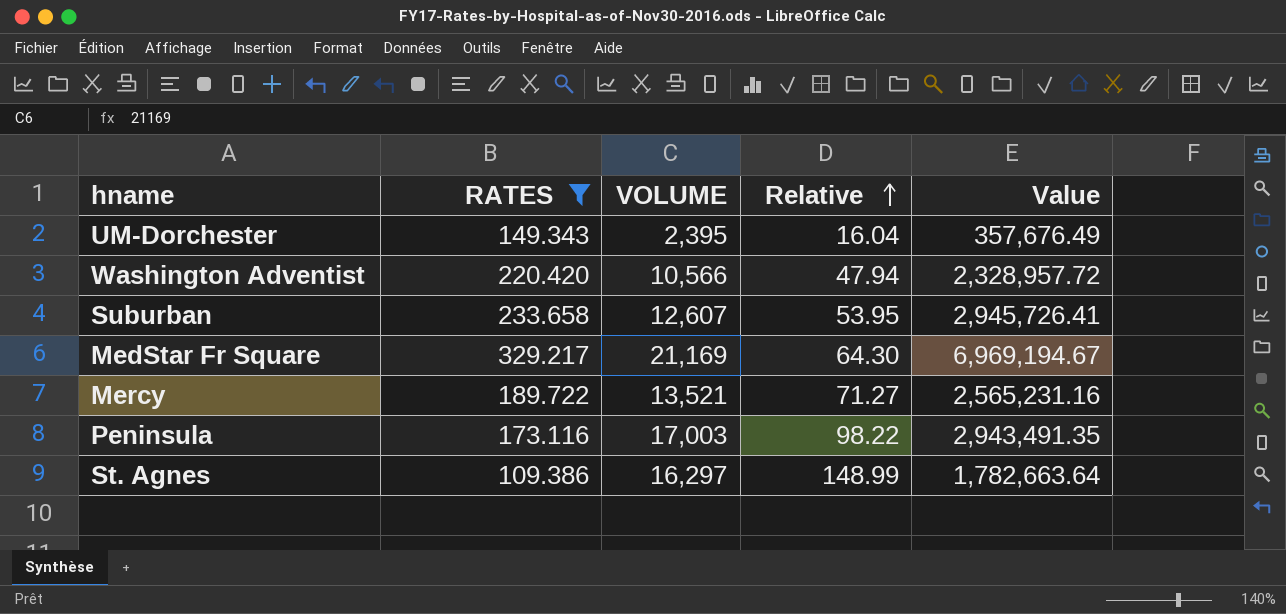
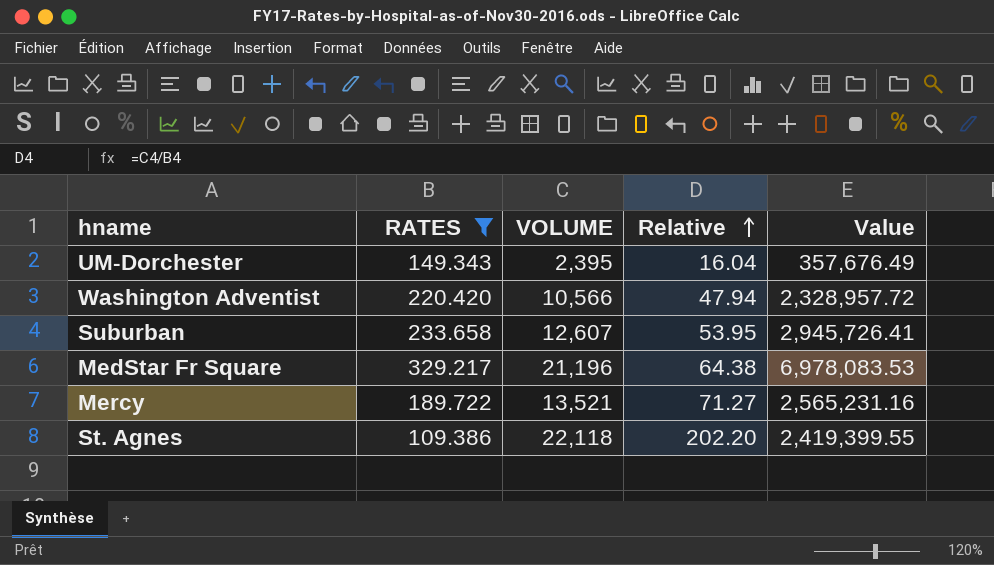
row Peninsula: 173.116 | 17,003 | 98.22 | 2,943,491.35 -> none
MedStar Fr Square | VOLUME: 21,169 -> 21,196
MedStar Fr Square | Relative: 64.30 -> 64.38
MedStar Fr Square | Value: 6,969,194.67 -> 6,978,083.53
St. Agnes | VOLUME: 16,297 -> 22,118
St. Agnes | Relative: 148.99 -> 202.20
St. Agnes | Value: 1,782,663.64 -> 2,419,399.55

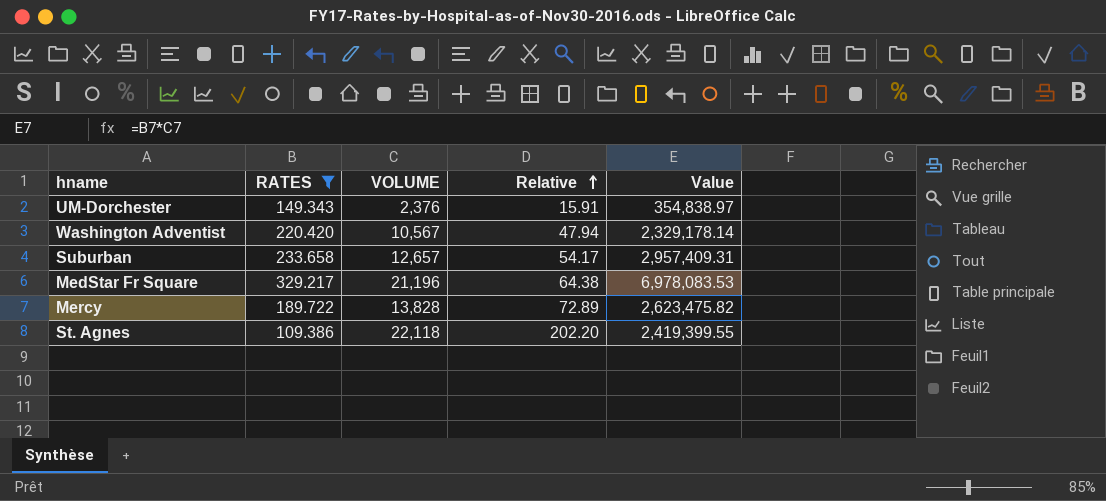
UM-Dorchester | VOLUME: 2,395 -> 2,376
UM-Dorchester | Relative: 16.04 -> 15.91
UM-Dorchester | Value: 357,676.49 -> 354,838.97
Washington Adventist | VOLUME: 10,566 -> 10,567
Washington Adventist | Value: 2,328,957.72 -> 2,329,178.14
Suburban | VOLUME: 12,607 -> 12,657
Suburban | Relative: 53.95 -> 54.17
Suburban | Value: 2,945,726.41 -> 2,957,409.31
Mercy | VOLUME: 13,521 -> 13,828
Mercy | Relative: 71.27 -> 72.89
Mercy | Value: 2,565,231.16 -> 2,623,475.82

